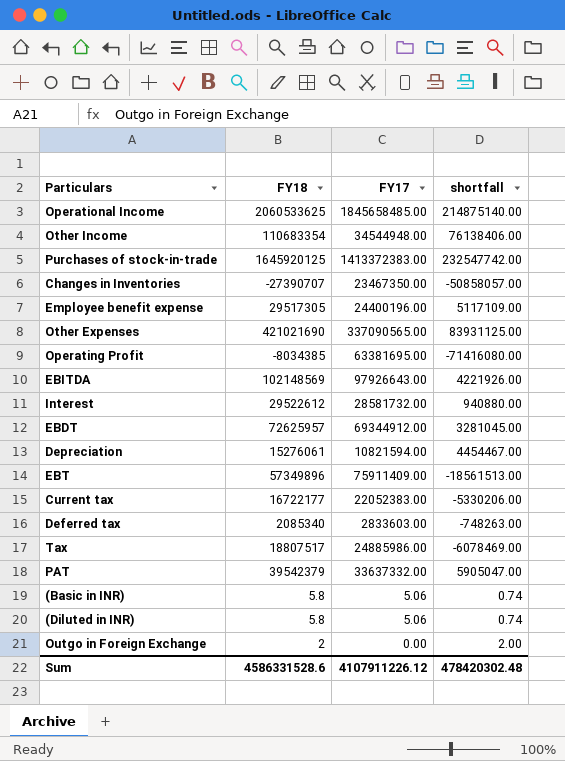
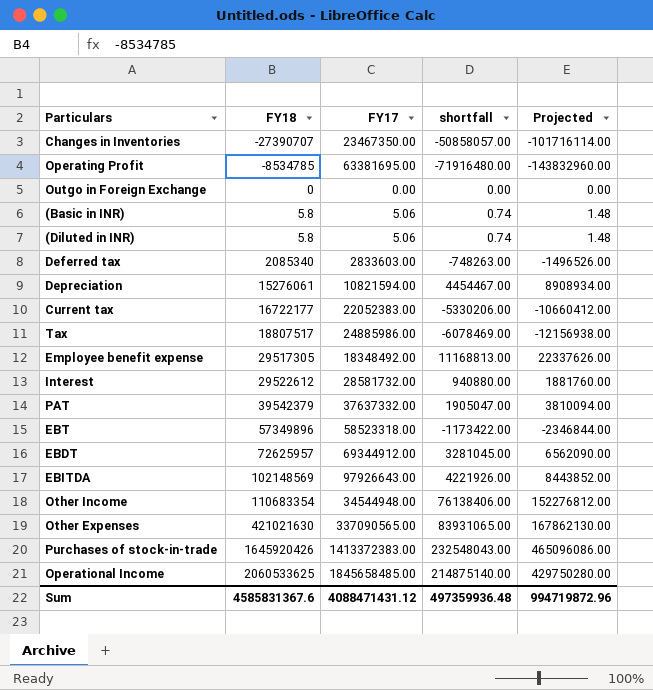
row order: none -> FY18 ascending
column Projected | formula: none -> [shortfall] * 2
Operating Profit | FY18: -8034385 -> -8534785
Operating Profit | shortfall: -71416080.00 -> -71916480.00
Outgo in Foreign Exchange | FY18: 2 -> 0
Outgo in Foreign Exchange | shortfall: 2.00 -> 0.00
Employee benefit expense | FY17: 24400196.00 -> 18348492.00
Employee benefit expense | shortfall: 5117109.00 -> 11168813.00
PAT | FY17: 33637332.00 -> 37637332.00
PAT | shortfall: 5905047.00 -> 1905047.00
EBT | FY17: 75911409.00 -> 58523318.00
EBT | shortfall: -18561513.00 -> -1173422.00
Other Expenses | FY18: 421021690 -> 421021630
Other Expenses | shortfall: 83931125.00 -> 83931065.00
Purchases of stock-in-trade | FY18: 1645920125 -> 1645920426
Purchases of stock-in-trade | shortfall: 232547742.00 -> 232548043.00
Sum | FY18: 4586331528.6 -> 4585831367.6
Sum | FY17: 4107911226.12 -> 4088471431.12
Sum | shortfall: 478420302.48 -> 497359936.48

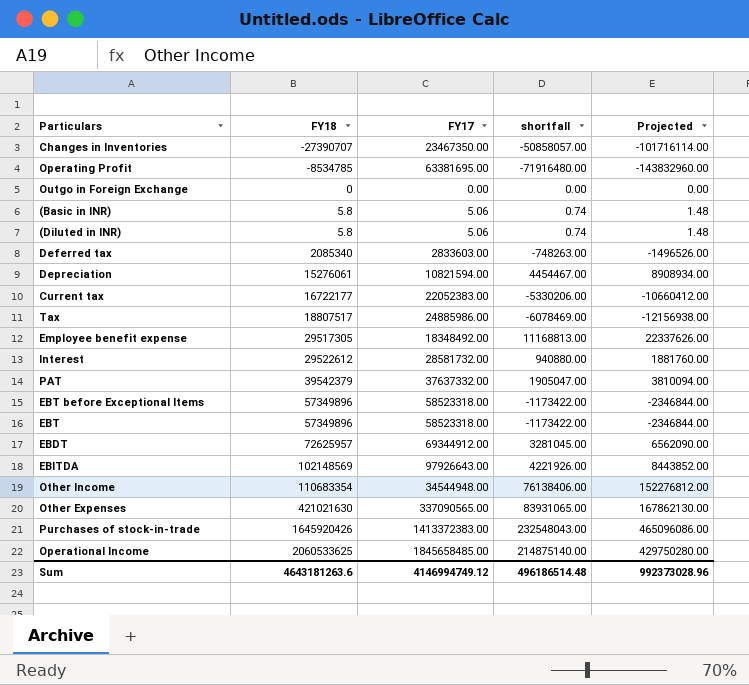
row EBT before Exceptional Items: none -> 57349896 | 58523318.00 | -1173422.00 | -2346844.00
Sum | FY18: 4585831367.6 -> 4643181263.6
Sum | FY17: 4088471431.12 -> 4146994749.12
Sum | shortfall: 497359936.48 -> 496186514.48
Sum | Projected: 994719872.96 -> 992373028.96

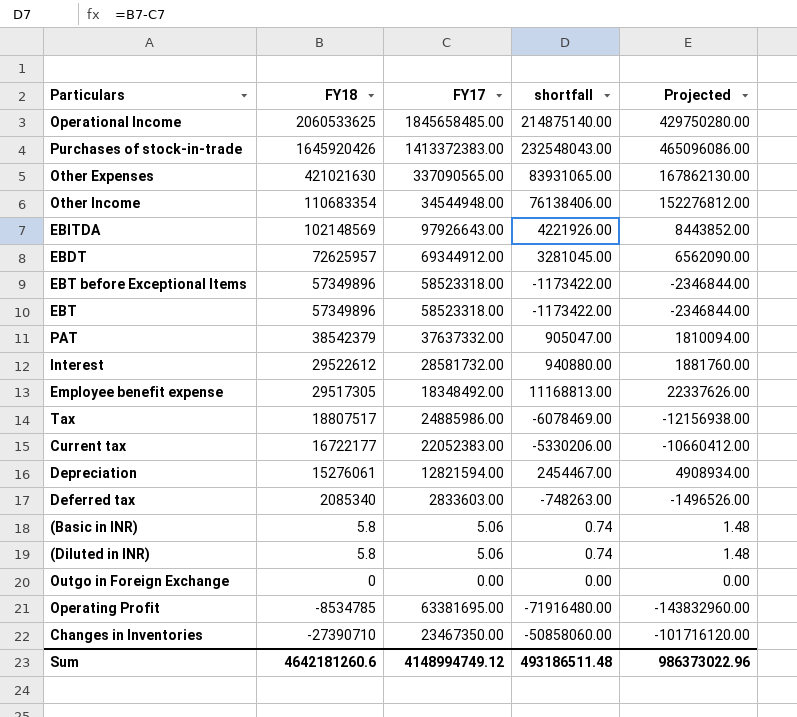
row order: FY18 ascending -> FY18 descending
PAT | FY18: 39542379 -> 38542379
PAT | shortfall: 1905047.00 -> 905047.00
PAT | Projected: 3810094.00 -> 1810094.00
Depreciation | FY17: 10821594.00 -> 12821594.00
Depreciation | shortfall: 4454467.00 -> 2454467.00
Depreciation | Projected: 8908934.00 -> 4908934.00
Changes in Inventories | FY18: -27390707 -> -27390710
Changes in Inventories | shortfall: -50858057.00 -> -50858060.00
Changes in Inventories | Projected: -101716114.00 -> -101716120.00
Sum | FY18: 4643181263.6 -> 4642181260.6
Sum | FY17: 4146994749.12 -> 4148994749.12
Sum | shortfall: 496186514.48 -> 493186511.48
Sum | Projected: 992373028.96 -> 986373022.96

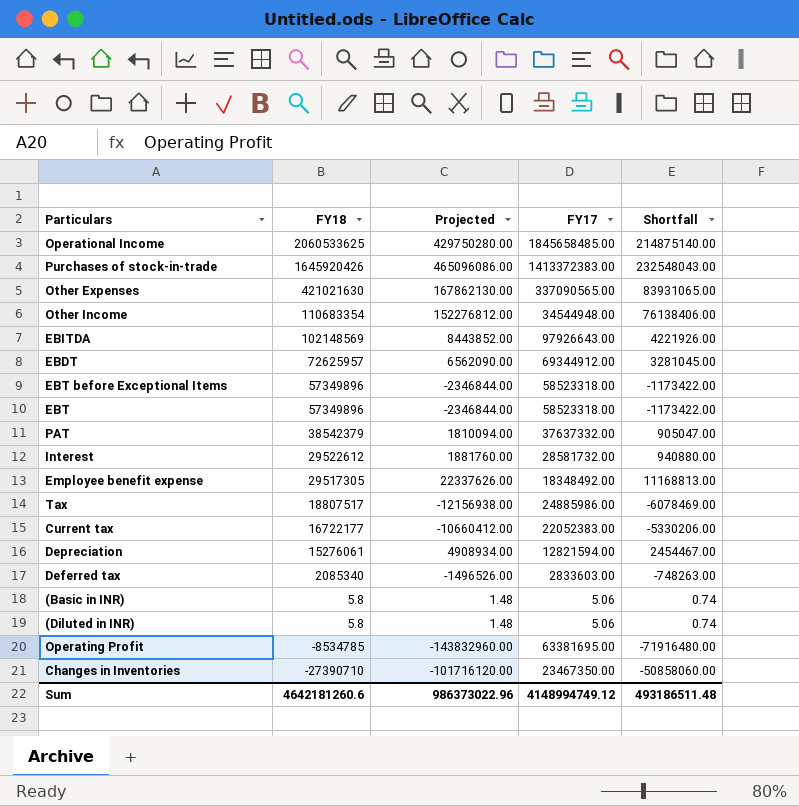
column Projected | position: 5 -> 3
column name: shortfall -> Shortfall
row Outgo in Foreign Exchange: 0 | 0.00 | 0.00 | 0.00 -> none

